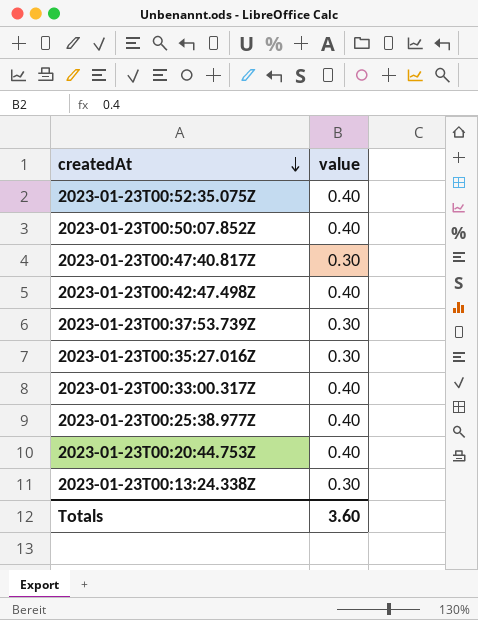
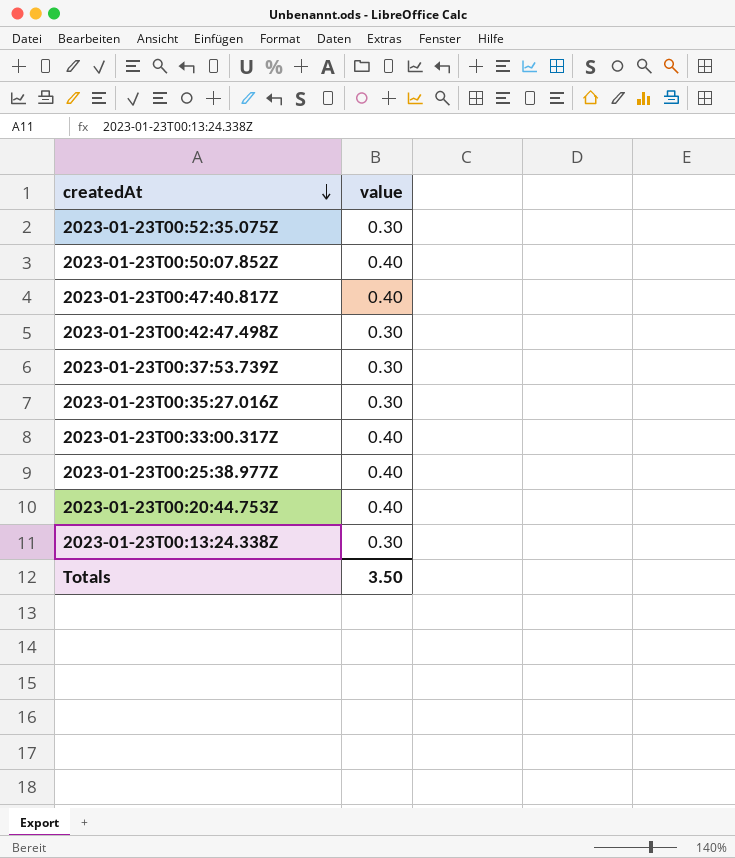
2023-01-23T00:52:35.075Z | value: 0.40 -> 0.30
2023-01-23T00:47:40.817Z | value: 0.30 -> 0.40
2023-01-23T00:42:47.498Z | value: 0.40 -> 0.30
Totals | value: 3.60 -> 3.50

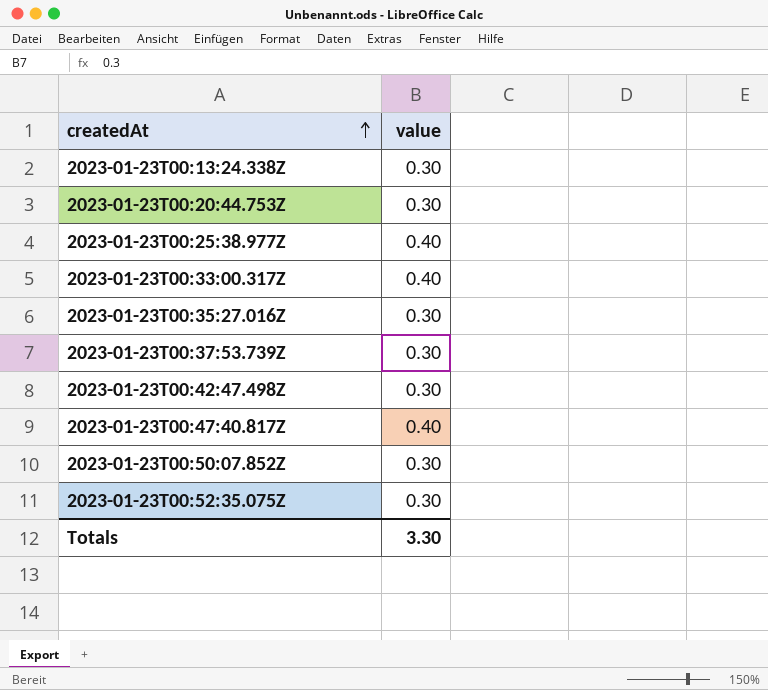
row order: createdAt descending -> createdAt ascending
2023-01-23T00:20:44.753Z | value: 0.40 -> 0.30
2023-01-23T00:50:07.852Z | value: 0.40 -> 0.30
Totals | value: 3.50 -> 3.30

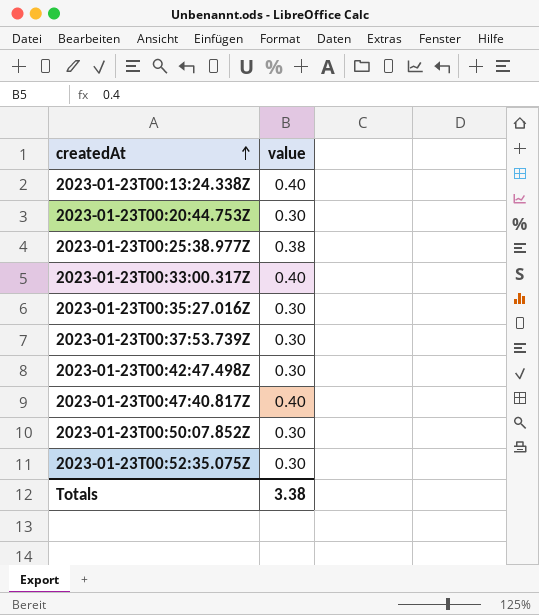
2023-01-23T00:13:24.338Z | value: 0.30 -> 0.40
2023-01-23T00:25:38.977Z | value: 0.40 -> 0.38
Totals | value: 3.30 -> 3.38

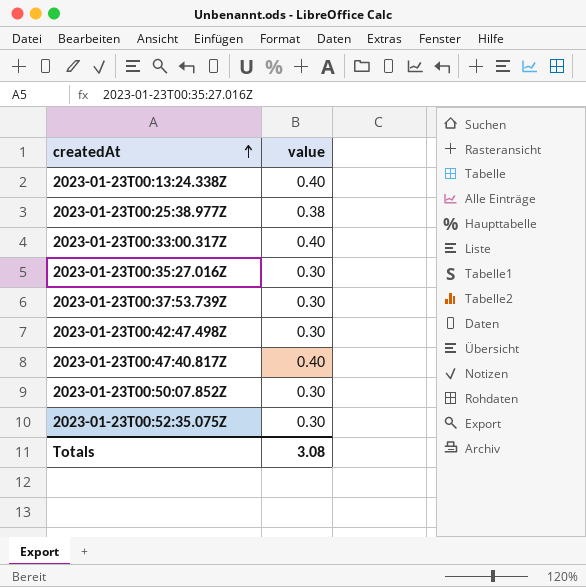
row 2023-01-23T00:20:44.753Z: 0.30 -> none
Totals | value: 3.38 -> 3.08

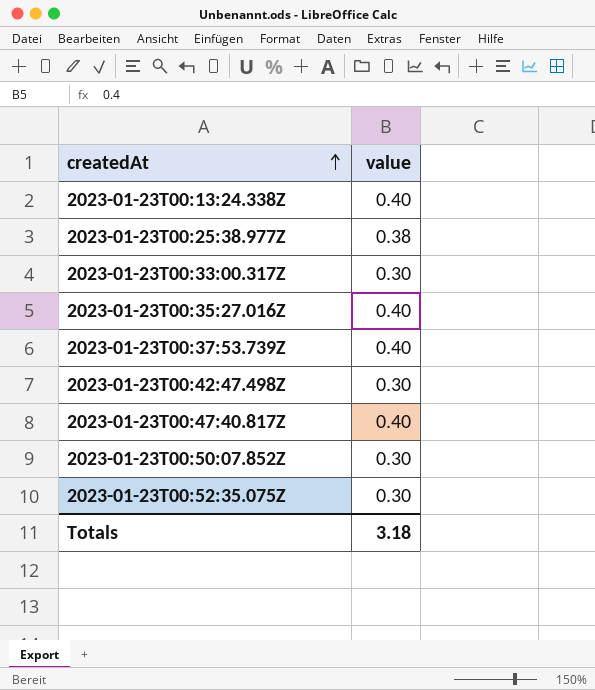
2023-01-23T00:33:00.317Z | value: 0.40 -> 0.30
2023-01-23T00:35:27.016Z | value: 0.30 -> 0.40
2023-01-23T00:37:53.739Z | value: 0.30 -> 0.40
Totals | value: 3.08 -> 3.18

